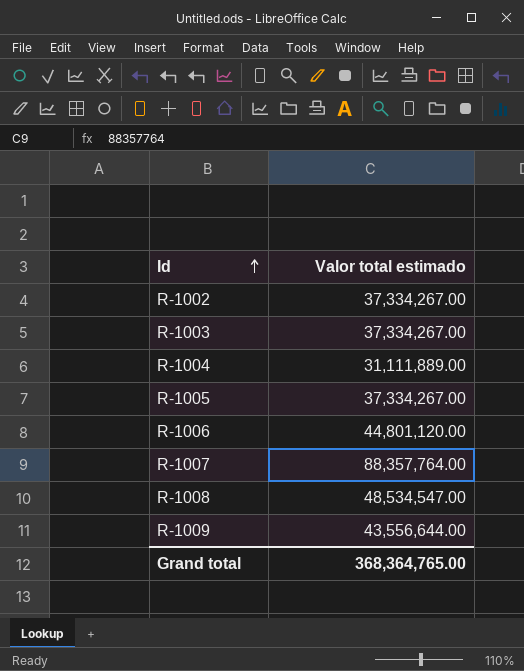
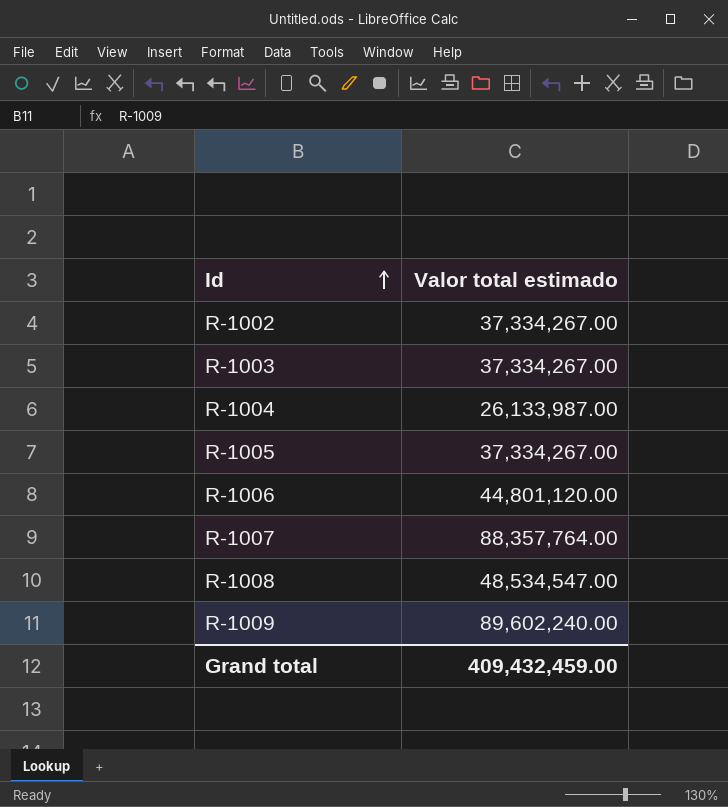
R-1004 | Valor total estimado: 31,111,889.00 -> 26,133,987.00
R-1009 | Valor total estimado: 43,556,644.00 -> 89,602,240.00
Grand total | Valor total estimado: 368,364,765.00 -> 409,432,459.00

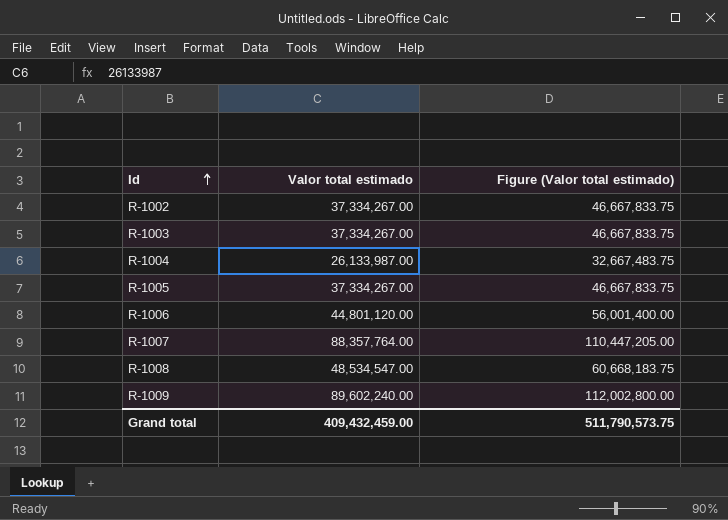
column Figure (Valor total estimado) | formula: none -> [Valor total estimado] * 1.25

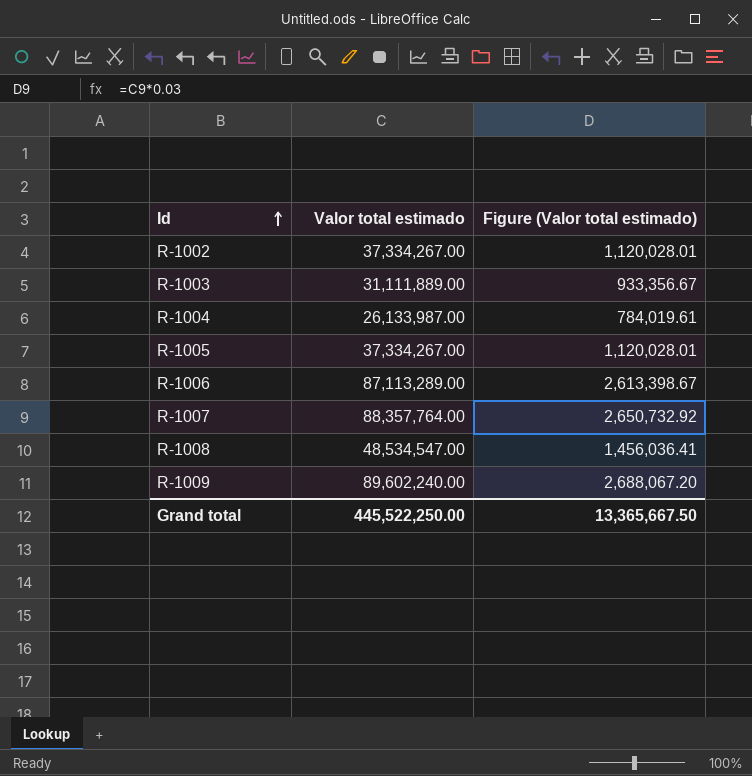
column Figure (Valor total estimado) | formula: [Valor total estimado] * 1.25 -> [Valor total estimado] * 0.03
R-1003 | Valor total estimado: 37,334,267.00 -> 31,111,889.00
R-1006 | Valor total estimado: 44,801,120.00 -> 87,113,289.00
Grand total | Valor total estimado: 409,432,459.00 -> 445,522,250.00
Grand total | Figure (Valor total estimado): 511,790,573.75 -> 13,365,667.50

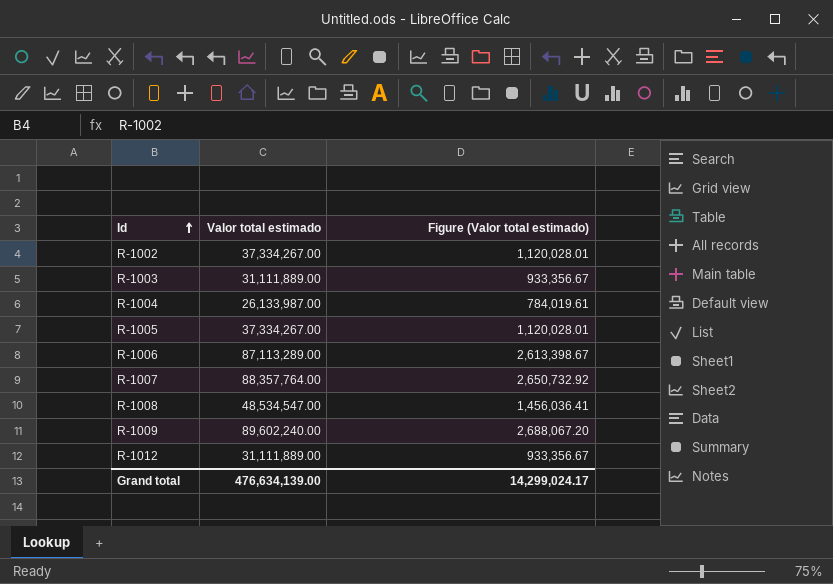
row R-1012: none -> 31,111,889.00 | 933,356.67
Grand total | Valor total estimado: 445,522,250.00 -> 476,634,139.00
Grand total | Figure (Valor total estimado): 13,365,667.50 -> 14,299,024.17

